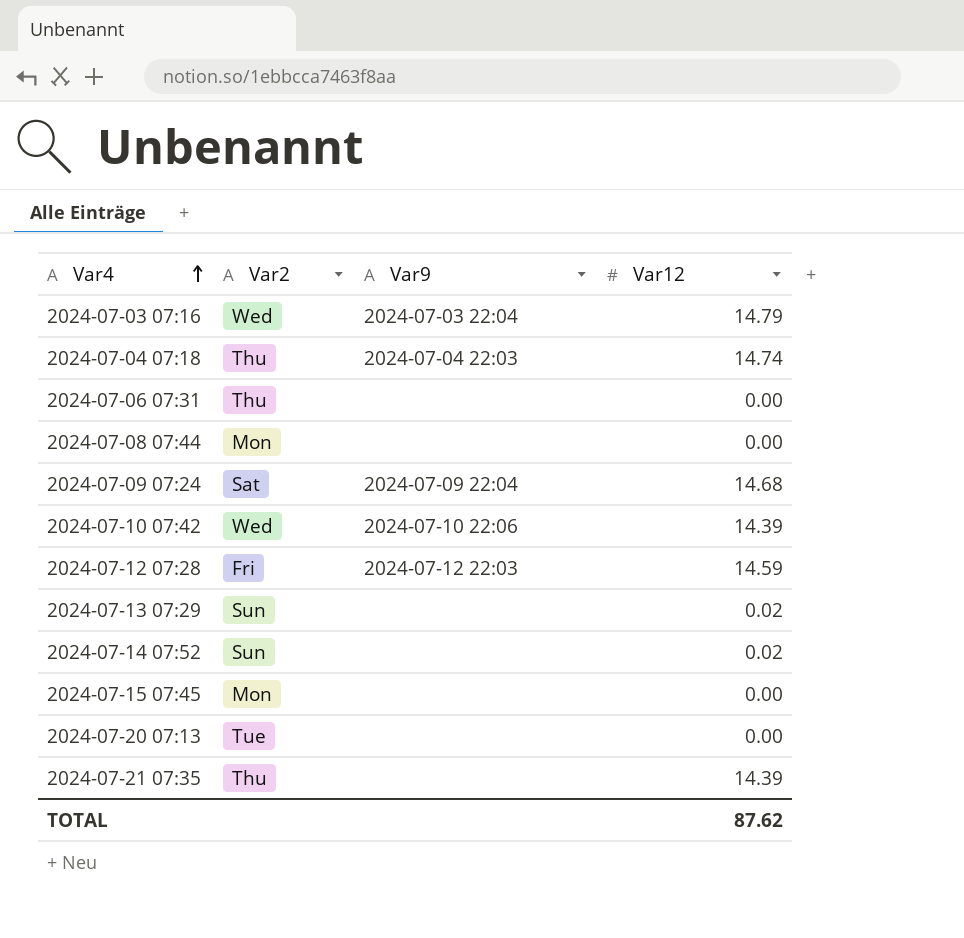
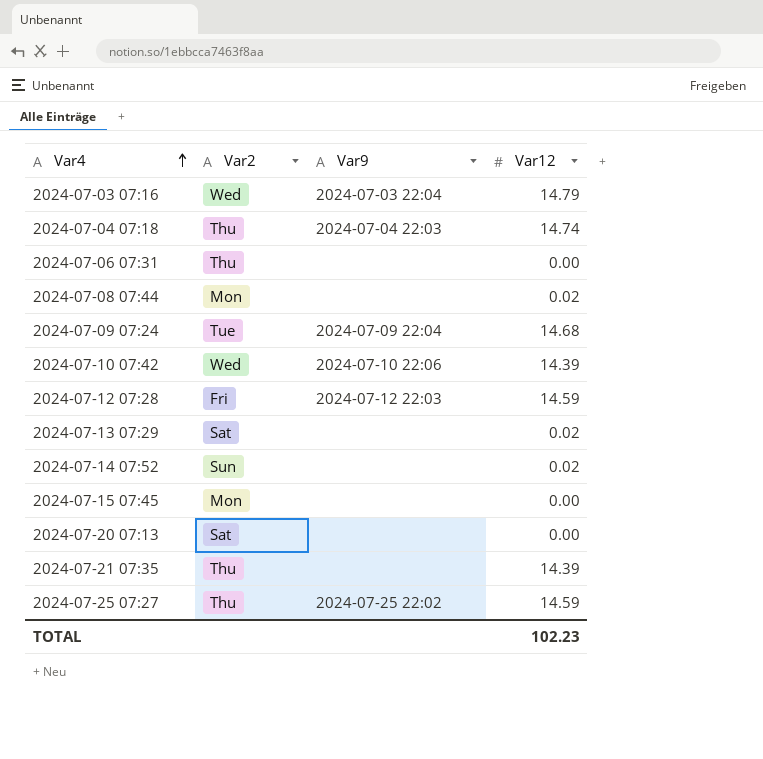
2024-07-08 07:44 | Var12: 0.00 -> 0.02
2024-07-09 07:24 | Var2: Sat -> Tue
2024-07-13 07:29 | Var2: Sun -> Sat
2024-07-20 07:13 | Var2: Tue -> Sat
row 2024-07-25 07:27: none -> Thu | 2024-07-25 22:02 | 14.59
TOTAL | Var12: 87.62 -> 102.23

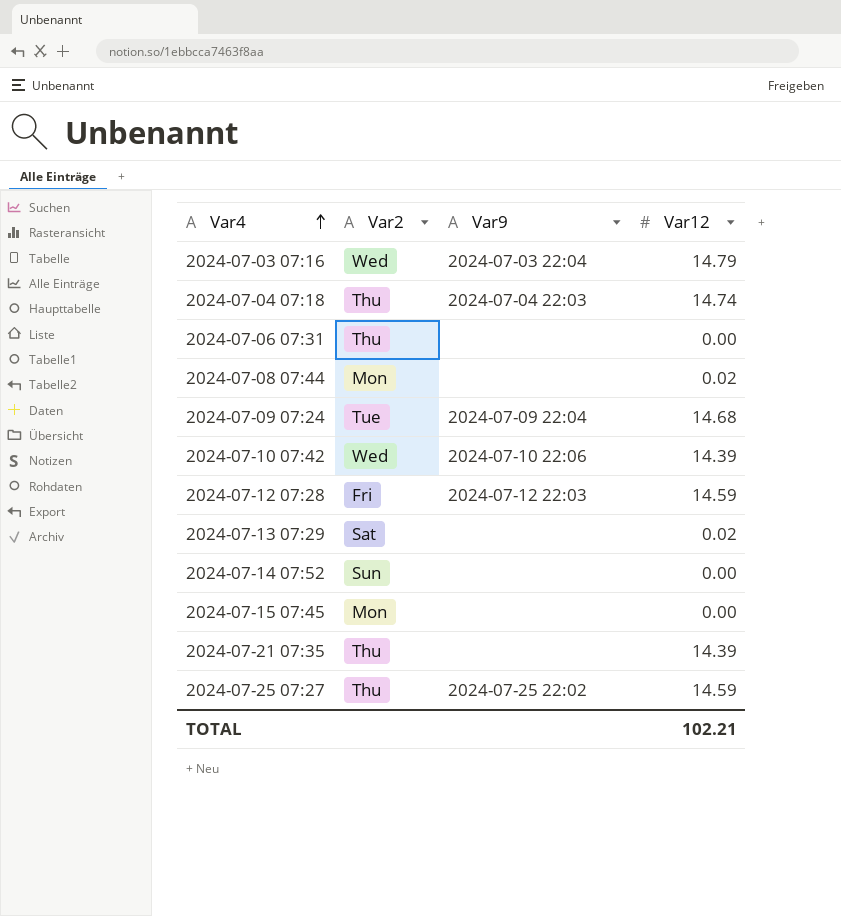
row 2024-07-20 07:13: Sat | none | 0.00 -> none
2024-07-14 07:52 | Var12: 0.02 -> 0.00
TOTAL | Var12: 102.23 -> 102.21

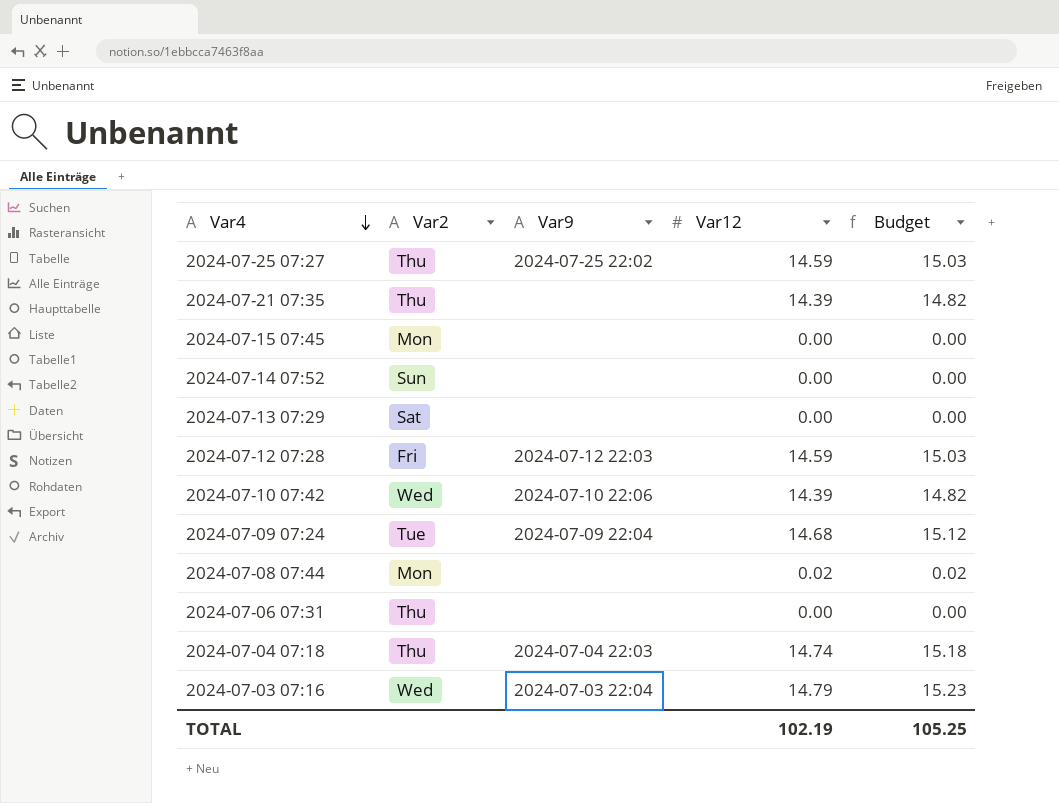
row order: Var4 ascending -> Var4 descending
column Budget | formula: none -> [Var12] * 1.03
2024-07-13 07:29 | Var12: 0.02 -> 0.00
TOTAL | Var12: 102.21 -> 102.19

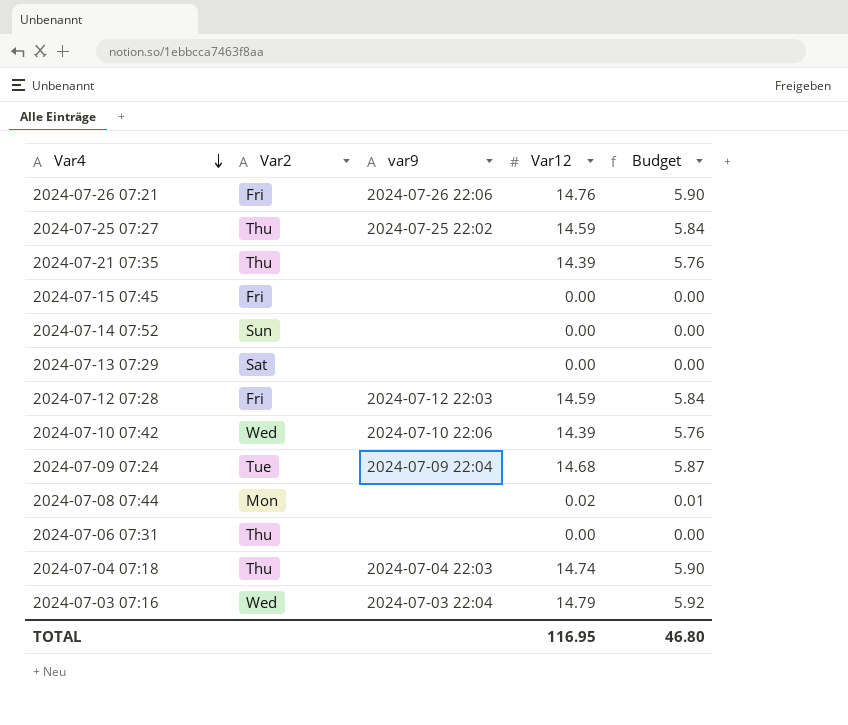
column name: Var9 -> var9
column Budget | formula: [Var12] * 1.03 -> [Var12] * 0.4
row 2024-07-26 07:21: none -> Fri | 2024-07-26 22:06 | 14.76 | 5.90
2024-07-15 07:45 | Var2: Mon -> Fri
TOTAL | Var12: 102.19 -> 116.95
TOTAL | Budget: 105.25 -> 46.80

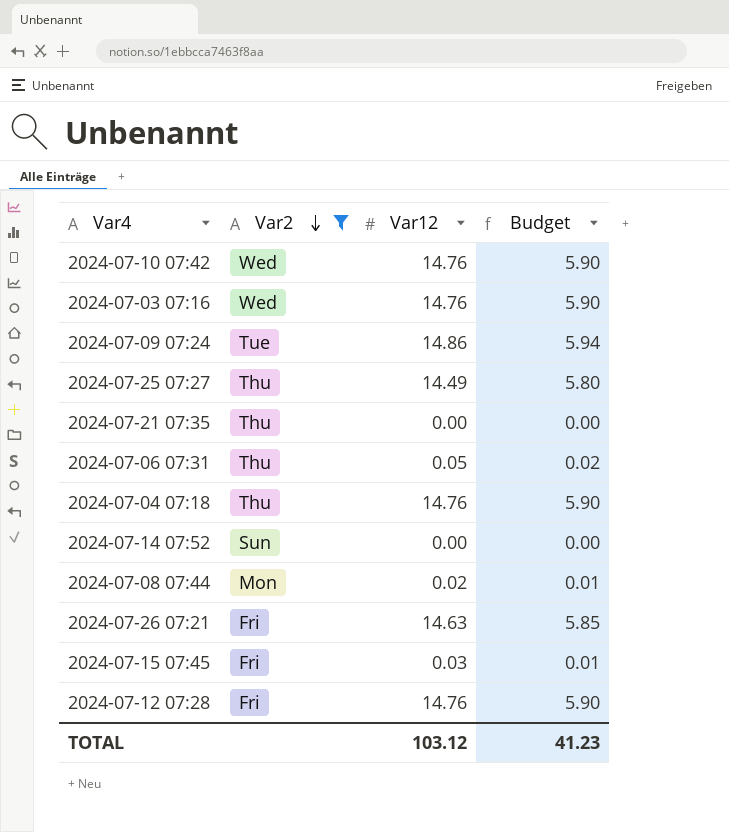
filter: none -> Var2 != Sat
row order: Var4 descending -> Var2 descending
column var9 | position: 3 -> none
2024-07-10 07:42 | Var12: 14.39 -> 14.76
2024-07-10 07:42 | Budget: 5.76 -> 5.90
2024-07-03 07:16 | Var12: 14.79 -> 14.76
2024-07-03 07:16 | Budget: 5.92 -> 5.90
2024-07-09 07:24 | Var12: 14.68 -> 14.86
2024-07-09 07:24 | Budget: 5.87 -> 5.94
2024-07-25 07:27 | Var12: 14.59 -> 14.49
2024-07-25 07:27 | Budget: 5.84 -> 5.80
2024-07-21 07:35 | Var12: 14.39 -> 0.00
2024-07-21 07:35 | Budget: 5.76 -> 0.00
2024-07-06 07:31 | Var12: 0.00 -> 0.05
2024-07-06 07:31 | Budget: 0.00 -> 0.02
2024-07-04 07:18 | Var12: 14.74 -> 14.76
2024-07-26 07:21 | Var12: 14.76 -> 14.63
2024-07-26 07:21 | Budget: 5.90 -> 5.85
2024-07-15 07:45 | Var12: 0.00 -> 0.03
2024-07-15 07:45 | Budget: 0.00 -> 0.01
2024-07-12 07:28 | Var12: 14.59 -> 14.76
2024-07-12 07:28 | Budget: 5.84 -> 5.90
TOTAL | Var12: 116.95 -> 103.12
TOTAL | Budget: 46.80 -> 41.23

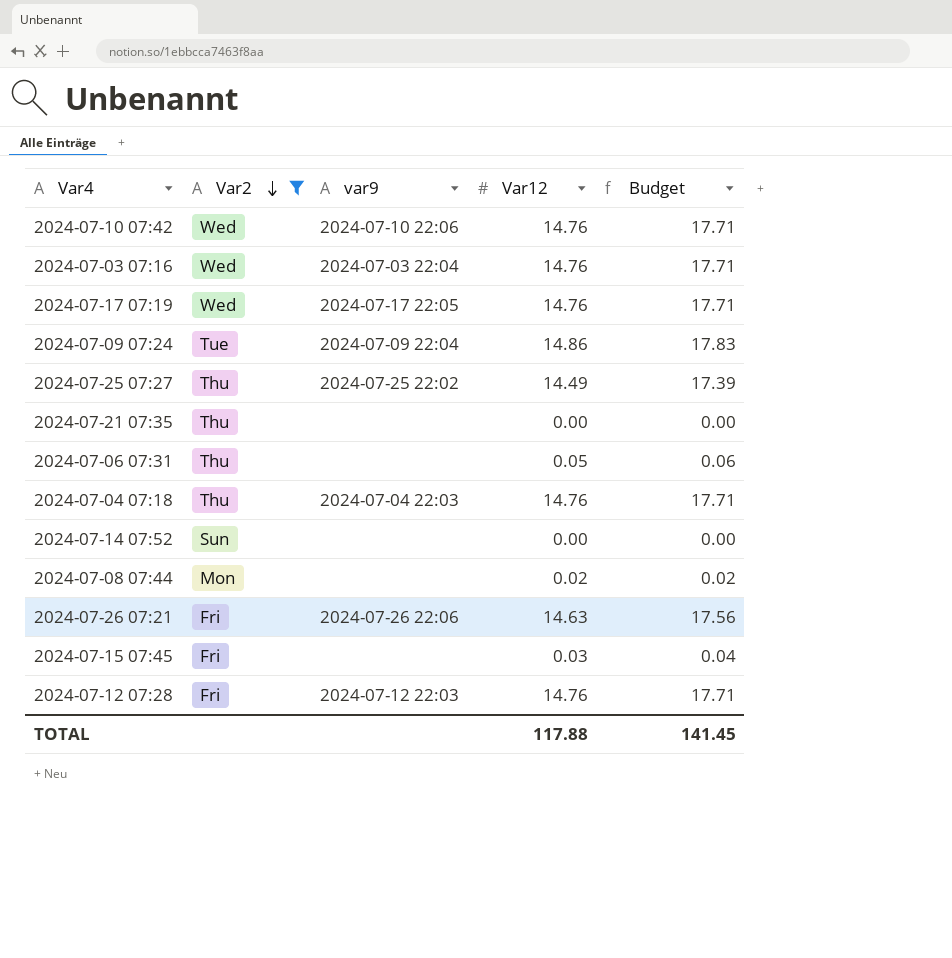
column var9 | position: none -> 3
column Budget | formula: [Var12] * 0.4 -> [Var12] * 1.2
row 2024-07-17 07:19: none -> Wed | 2024-07-17 22:05 | 14.76 | 17.71
TOTAL | Var12: 103.12 -> 117.88
TOTAL | Budget: 41.23 -> 141.45

